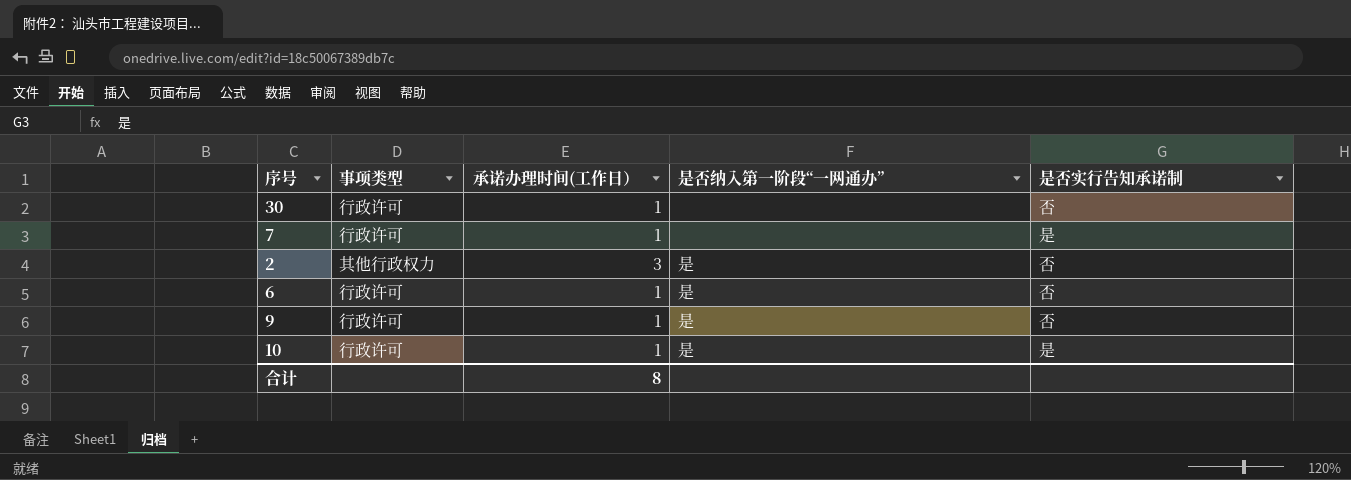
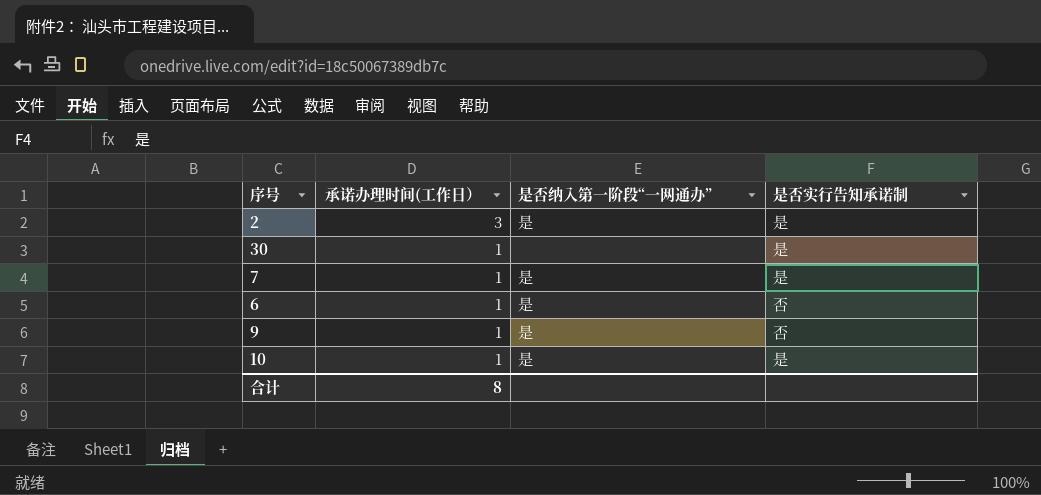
row order: none -> 承诺办理时间(工作日） descending
column 事项类型 | position: 2 -> none
2 | 是否实行告知承诺制: 否 -> 是
30 | 是否实行告知承诺制: 否 -> 是
7 | 是否纳入第一阶段“一网通办”: none -> 是

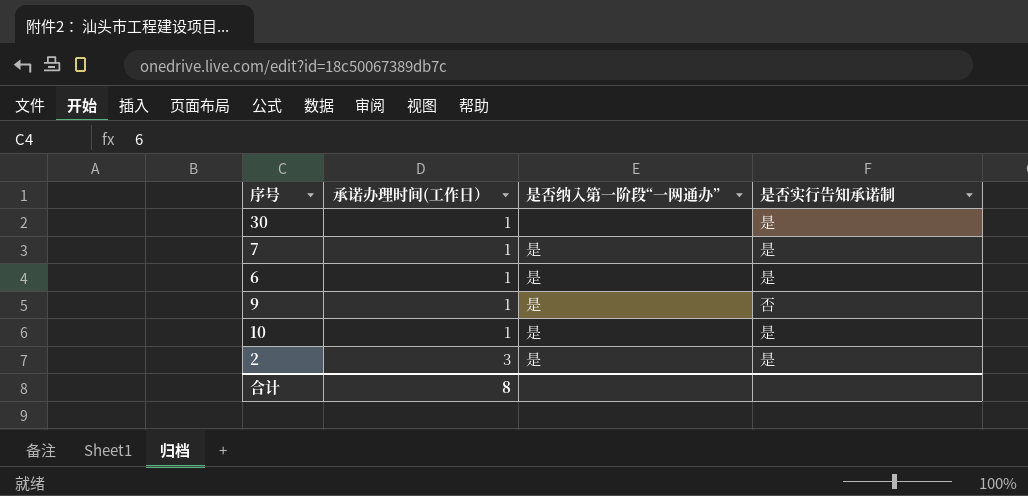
row order: 承诺办理时间(工作日） descending -> 承诺办理时间(工作日） ascending
6 | 是否实行告知承诺制: 否 -> 是

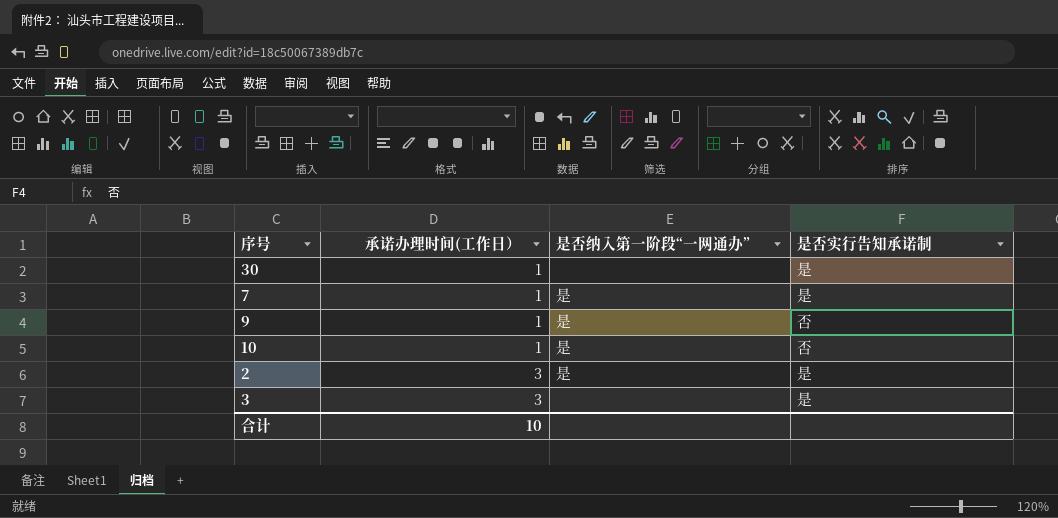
row 6: 1 | 是 | 是 -> none
10 | 是否实行告知承诺制: 是 -> 否
row 3: none -> 3 | none | 是
合计 | 承诺办理时间(工作日）: 8 -> 10

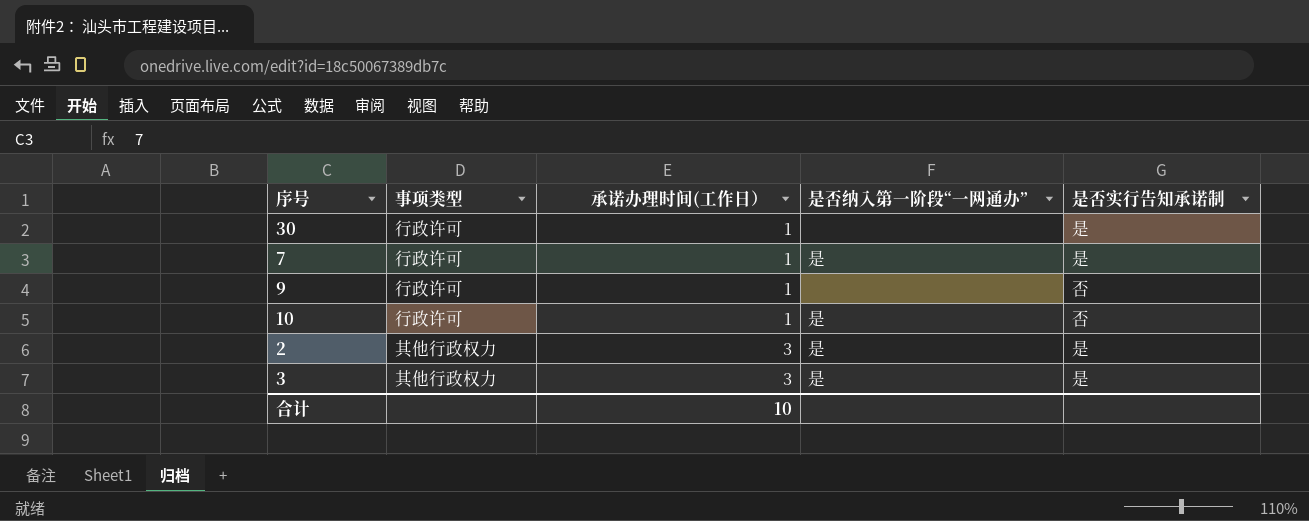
column 事项类型 | position: none -> 2
9 | 是否纳入第一阶段“一网通办”: 是 -> none
3 | 是否纳入第一阶段“一网通办”: none -> 是

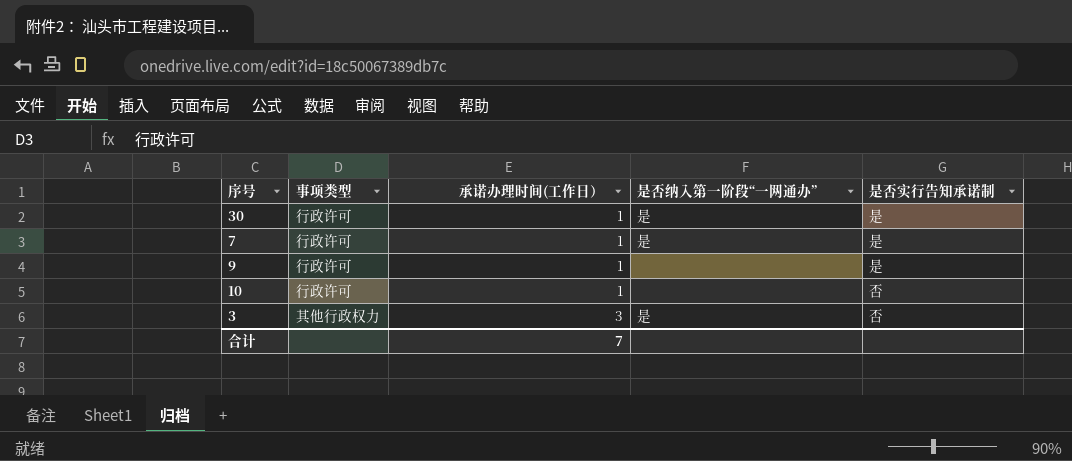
row 2: 其他行政权力 | 3 | 是 | 是 -> none
30 | 是否纳入第一阶段“一网通办”: none -> 是
9 | 是否实行告知承诺制: 否 -> 是
10 | 是否纳入第一阶段“一网通办”: 是 -> none
3 | 是否实行告知承诺制: 是 -> 否
合计 | 承诺办理时间(工作日）: 10 -> 7

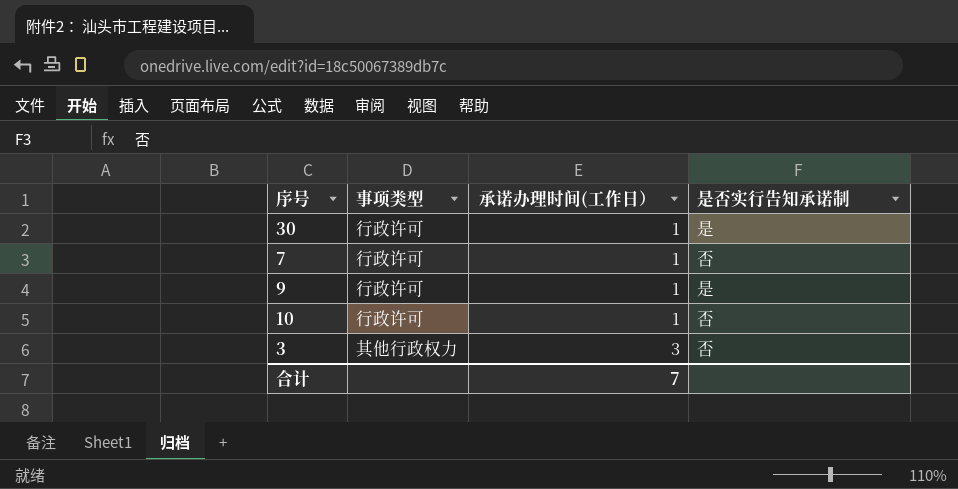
column 是否纳入第一阶段“一网通办” | position: 4 -> none
7 | 是否实行告知承诺制: 是 -> 否

